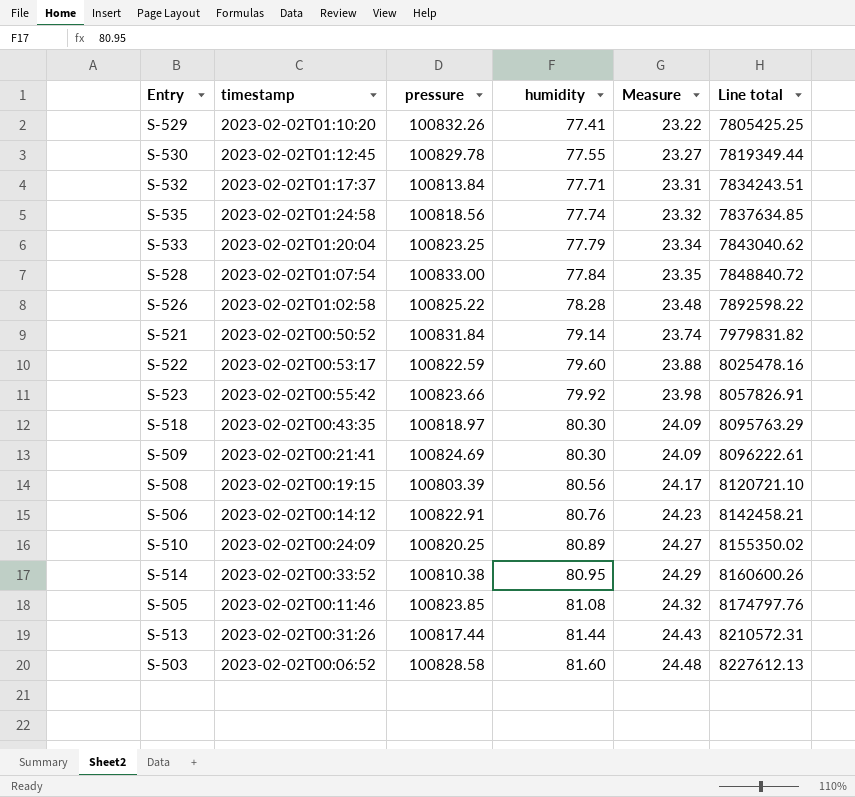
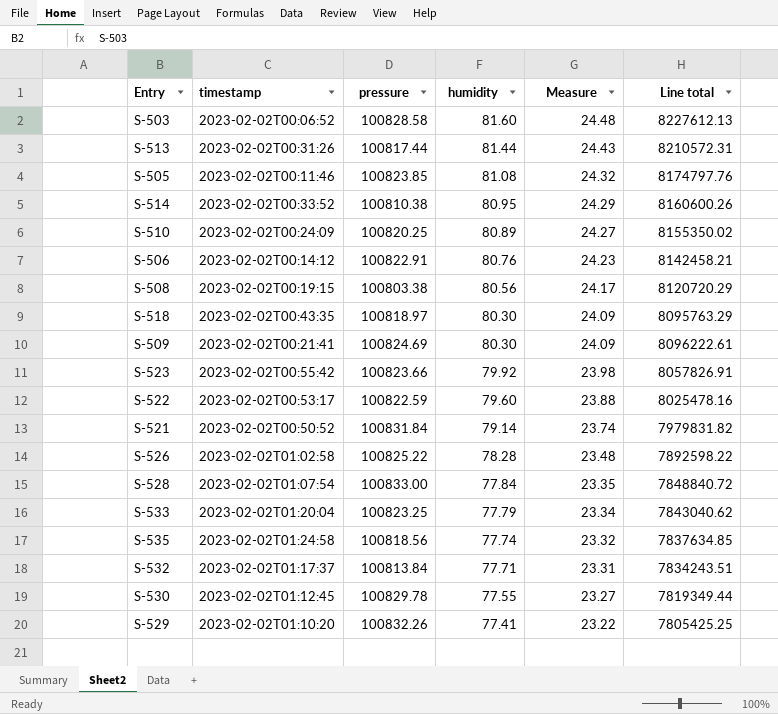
row order: humidity ascending -> humidity descending
S-508 | pressure: 100803.39 -> 100803.38
S-508 | Line total: 8120721.10 -> 8120720.29

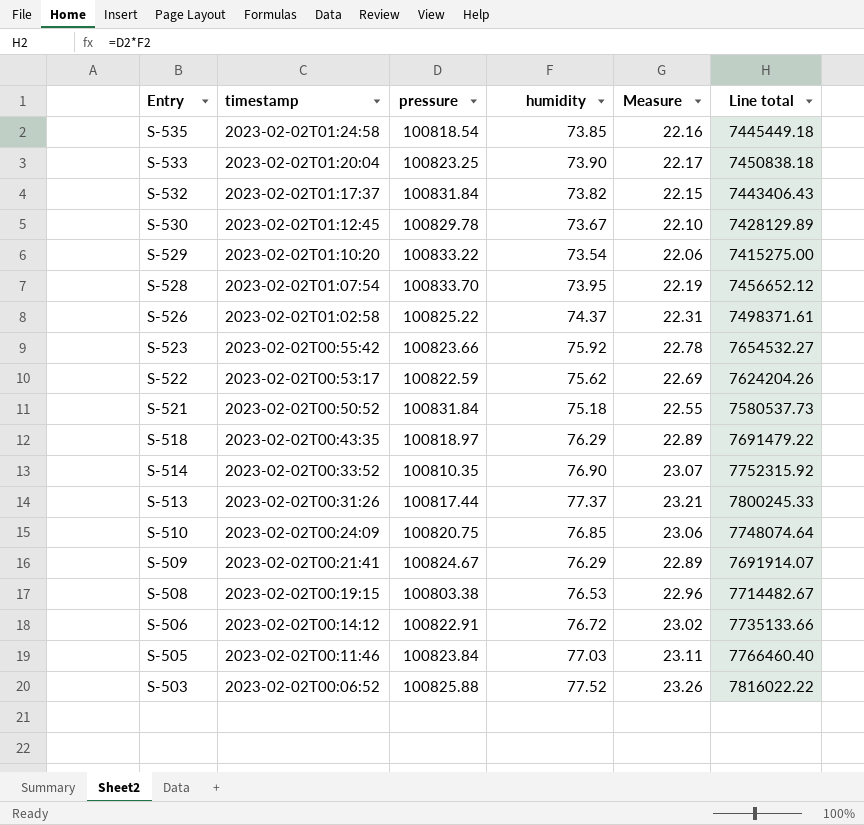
row order: humidity descending -> Entry descending
S-535 | pressure: 100818.56 -> 100818.54
S-535 | humidity: 77.74 -> 73.85
S-535 | Measure: 23.32 -> 22.16
S-535 | Line total: 7837634.85 -> 7445449.18
S-533 | humidity: 77.79 -> 73.90
S-533 | Measure: 23.34 -> 22.17
S-533 | Line total: 7843040.62 -> 7450838.18
S-532 | pressure: 100813.84 -> 100831.84
S-532 | humidity: 77.71 -> 73.82
S-532 | Measure: 23.31 -> 22.15
S-532 | Line total: 7834243.51 -> 7443406.43
S-530 | humidity: 77.55 -> 73.67
S-530 | Measure: 23.27 -> 22.10
S-530 | Line total: 7819349.44 -> 7428129.89
S-529 | pressure: 100832.26 -> 100833.22
S-529 | humidity: 77.41 -> 73.54
S-529 | Measure: 23.22 -> 22.06
S-529 | Line total: 7805425.25 -> 7415275.00
S-528 | pressure: 100833.00 -> 100833.70
S-528 | humidity: 77.84 -> 73.95
S-528 | Measure: 23.35 -> 22.19
S-528 | Line total: 7848840.72 -> 7456652.12
S-526 | humidity: 78.28 -> 74.37
S-526 | Measure: 23.48 -> 22.31
S-526 | Line total: 7892598.22 -> 7498371.61
S-523 | humidity: 79.92 -> 75.92
S-523 | Measure: 23.98 -> 22.78
S-523 | Line total: 8057826.91 -> 7654532.27
S-522 | humidity: 79.60 -> 75.62
S-522 | Measure: 23.88 -> 22.69
S-522 | Line total: 8025478.16 -> 7624204.26
S-521 | humidity: 79.14 -> 75.18
S-521 | Measure: 23.74 -> 22.55
S-521 | Line total: 7979831.82 -> 7580537.73
S-518 | humidity: 80.30 -> 76.29
S-518 | Measure: 24.09 -> 22.89
S-518 | Line total: 8095763.29 -> 7691479.22
S-514 | pressure: 100810.38 -> 100810.35
S-514 | humidity: 80.95 -> 76.90
S-514 | Measure: 24.29 -> 23.07
S-514 | Line total: 8160600.26 -> 7752315.92
S-513 | humidity: 81.44 -> 77.37
S-513 | Measure: 24.43 -> 23.21
S-513 | Line total: 8210572.31 -> 7800245.33
S-510 | pressure: 100820.25 -> 100820.75
S-510 | humidity: 80.89 -> 76.85
S-510 | Measure: 24.27 -> 23.06
S-510 | Line total: 8155350.02 -> 7748074.64
S-509 | pressure: 100824.69 -> 100824.67
S-509 | humidity: 80.30 -> 76.29
S-509 | Measure: 24.09 -> 22.89
S-509 | Line total: 8096222.61 -> 7691914.07
S-508 | humidity: 80.56 -> 76.53
S-508 | Measure: 24.17 -> 22.96
S-508 | Line total: 8120720.29 -> 7714482.67
S-506 | humidity: 80.76 -> 76.72
S-506 | Measure: 24.23 -> 23.02
S-506 | Line total: 8142458.21 -> 7735133.66
S-505 | pressure: 100823.85 -> 100823.84
S-505 | humidity: 81.08 -> 77.03
S-505 | Measure: 24.32 -> 23.11
S-505 | Line total: 8174797.76 -> 7766460.40
S-503 | pressure: 100828.58 -> 100825.88
S-503 | humidity: 81.60 -> 77.52
S-503 | Measure: 24.48 -> 23.26
S-503 | Line total: 8227612.13 -> 7816022.22

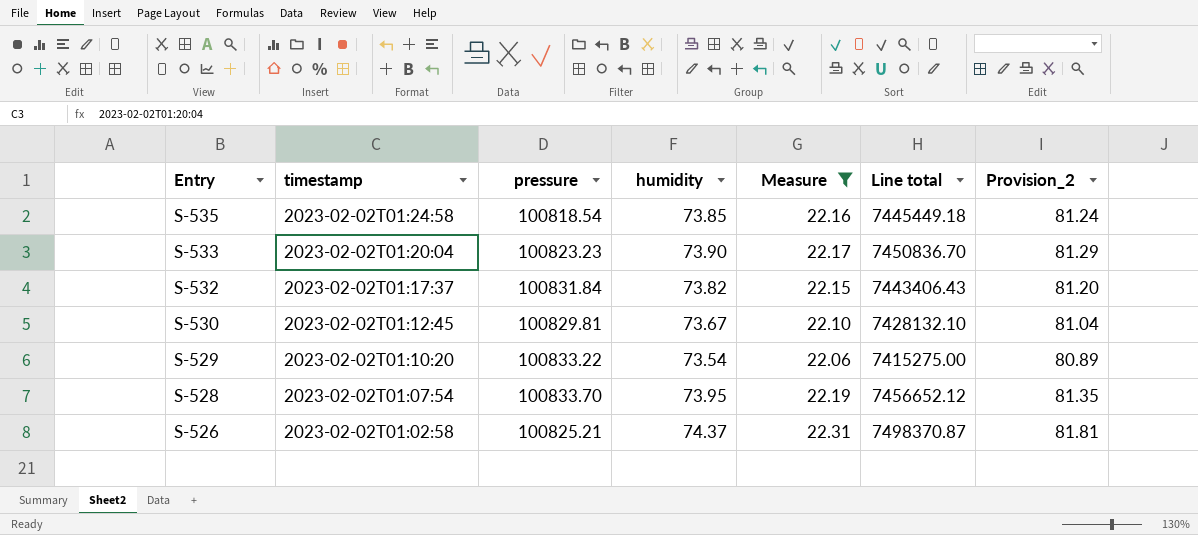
filter: none -> Measure <= 22.31
column Provision_2 | formula: none -> [humidity] * 1.1
S-533 | pressure: 100823.25 -> 100823.23
S-533 | Line total: 7450838.18 -> 7450836.70
S-530 | pressure: 100829.78 -> 100829.81
S-530 | Line total: 7428129.89 -> 7428132.10
S-526 | pressure: 100825.22 -> 100825.21
S-526 | Line total: 7498371.61 -> 7498370.87

